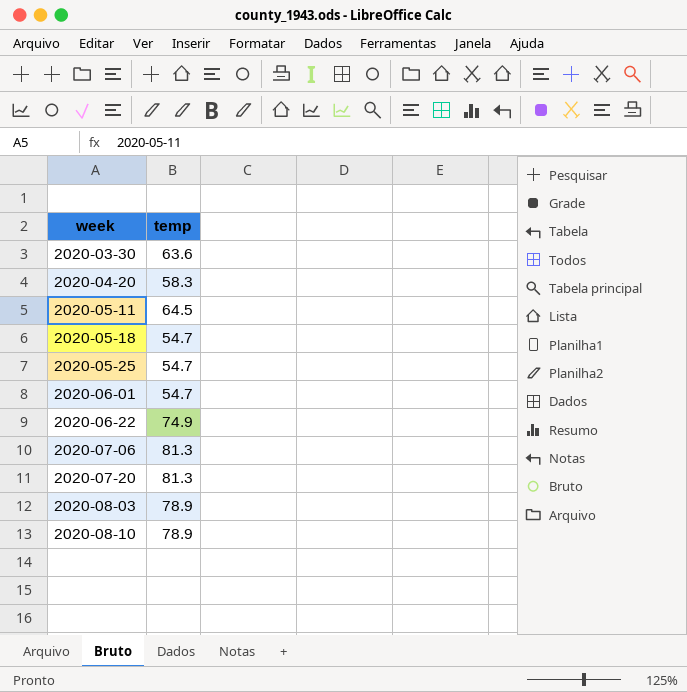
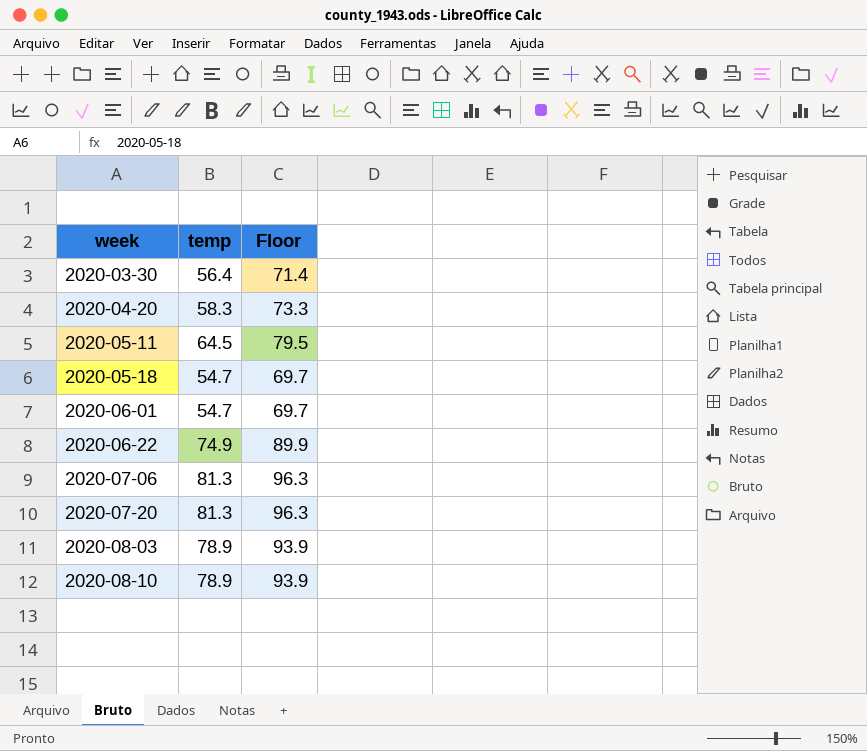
column Floor | formula: none -> [temp] + 15
row 2020-05-25: 54.7 -> none
2020-03-30 | temp: 63.6 -> 56.4

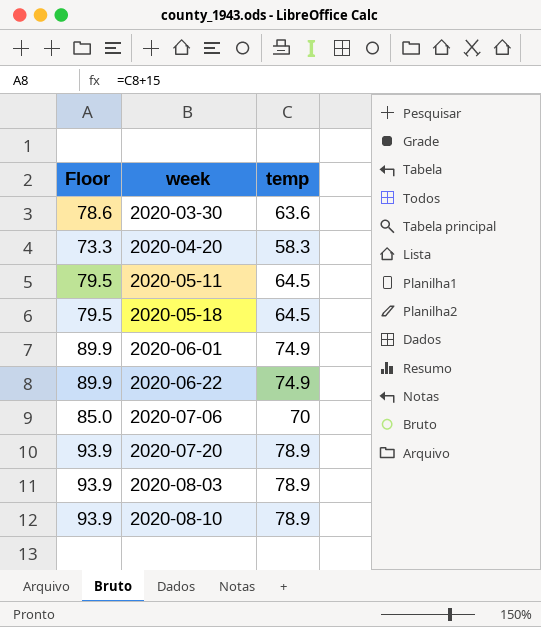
column Floor | position: 3 -> 1
2020-03-30 | Floor: 71.4 -> 78.6
2020-03-30 | temp: 56.4 -> 63.6
2020-05-18 | Floor: 69.7 -> 79.5
2020-05-18 | temp: 54.7 -> 64.5
2020-06-01 | Floor: 69.7 -> 89.9
2020-06-01 | temp: 54.7 -> 74.9
2020-07-06 | Floor: 96.3 -> 85.0
2020-07-06 | temp: 81.3 -> 70
2020-07-20 | Floor: 96.3 -> 93.9
2020-07-20 | temp: 81.3 -> 78.9

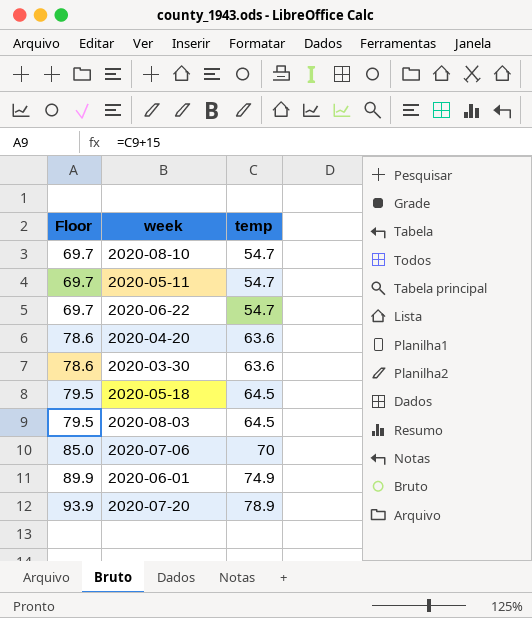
row order: week ascending -> Floor ascending
2020-08-10 | Floor: 93.9 -> 69.7
2020-08-10 | temp: 78.9 -> 54.7
2020-05-11 | Floor: 79.5 -> 69.7
2020-05-11 | temp: 64.5 -> 54.7
2020-06-22 | Floor: 89.9 -> 69.7
2020-06-22 | temp: 74.9 -> 54.7
2020-04-20 | Floor: 73.3 -> 78.6
2020-04-20 | temp: 58.3 -> 63.6
2020-08-03 | Floor: 93.9 -> 79.5
2020-08-03 | temp: 78.9 -> 64.5

